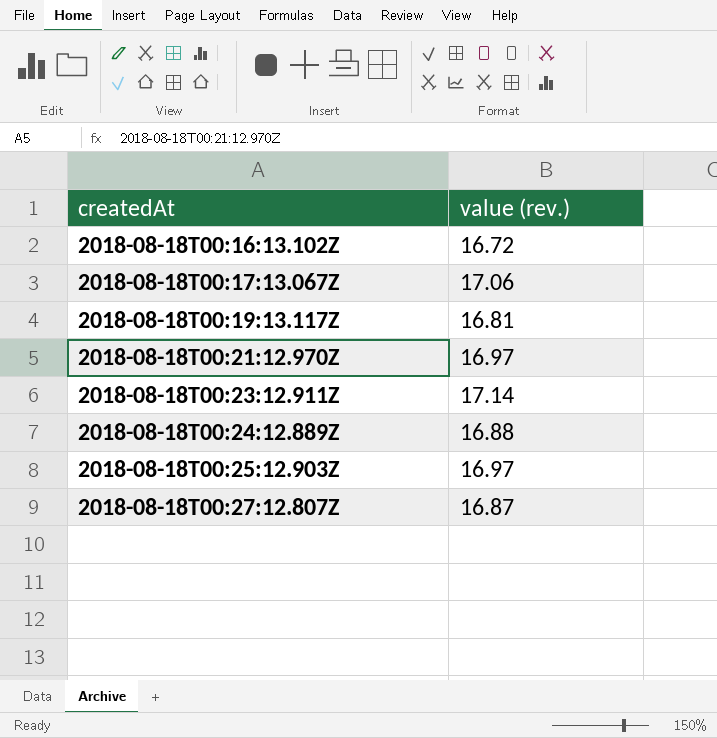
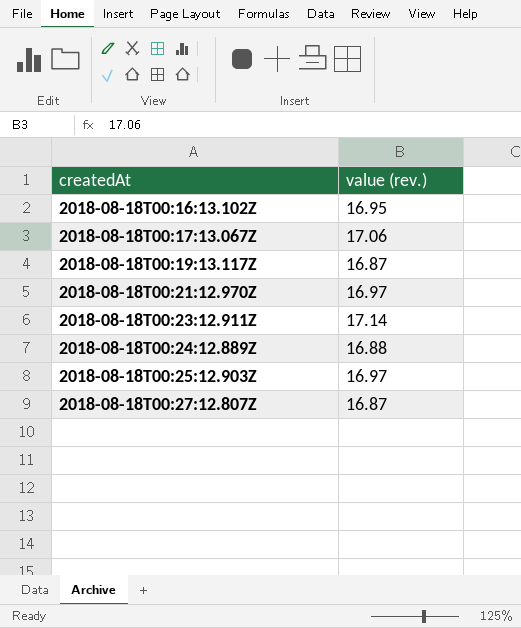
2018-08-18T00:16:13.102Z | value (rev.): 16.72 -> 16.95
2018-08-18T00:19:13.117Z | value (rev.): 16.81 -> 16.87

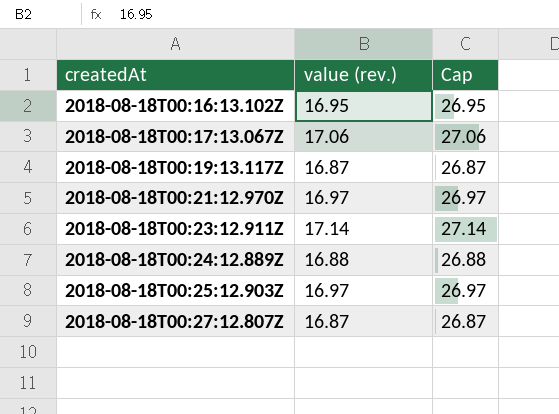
column Cap | formula: none -> [value (rev.)] + 10

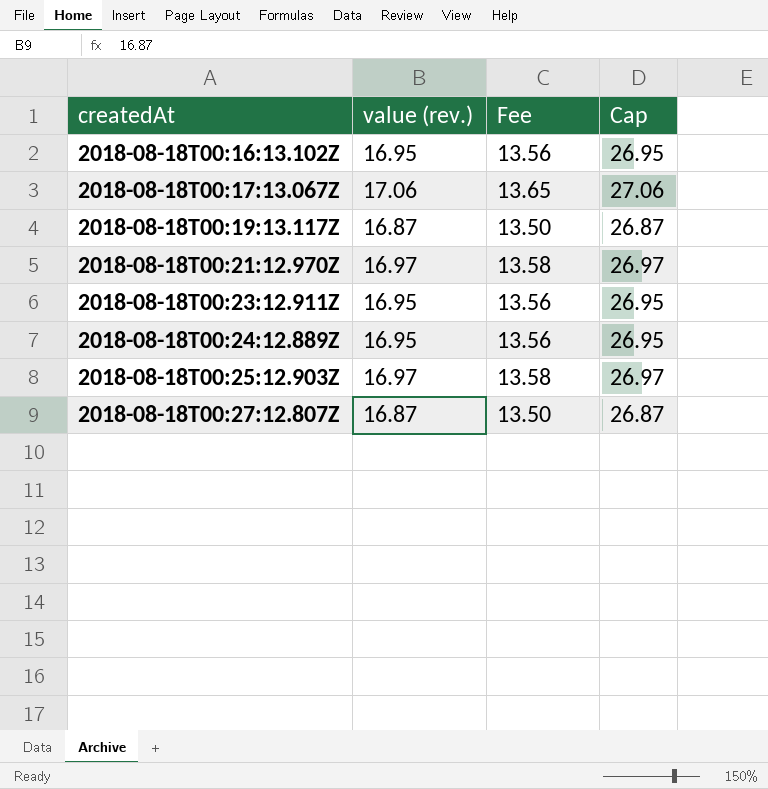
column Fee | formula: none -> [value (rev.)] * 0.8
2018-08-18T00:23:12.911Z | value (rev.): 17.14 -> 16.95
2018-08-18T00:23:12.911Z | Cap: 27.14 -> 26.95
2018-08-18T00:24:12.889Z | value (rev.): 16.88 -> 16.95
2018-08-18T00:24:12.889Z | Cap: 26.88 -> 26.95

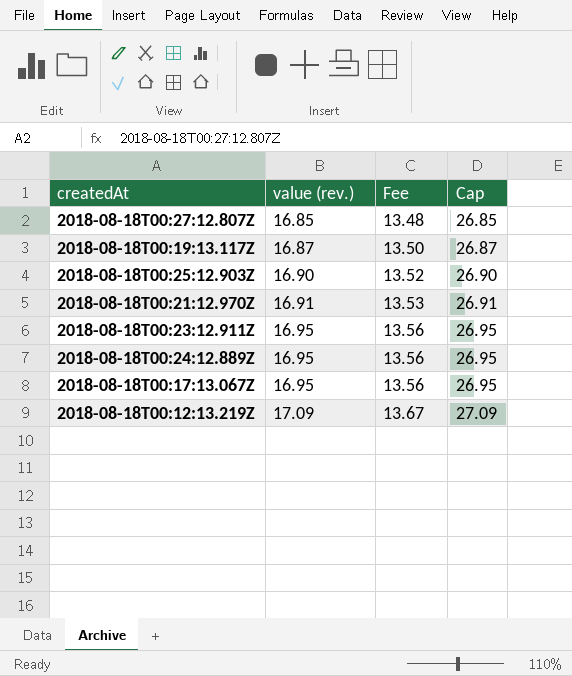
row order: createdAt ascending -> value (rev.) ascending
row 2018-08-18T00:16:13.102Z: 16.95 | 13.56 | 26.95 -> none
2018-08-18T00:27:12.807Z | value (rev.): 16.87 -> 16.85
2018-08-18T00:27:12.807Z | Fee: 13.50 -> 13.48
2018-08-18T00:27:12.807Z | Cap: 26.87 -> 26.85
2018-08-18T00:25:12.903Z | value (rev.): 16.97 -> 16.90
2018-08-18T00:25:12.903Z | Fee: 13.58 -> 13.52
2018-08-18T00:25:12.903Z | Cap: 26.97 -> 26.90
2018-08-18T00:21:12.970Z | value (rev.): 16.97 -> 16.91
2018-08-18T00:21:12.970Z | Fee: 13.58 -> 13.53
2018-08-18T00:21:12.970Z | Cap: 26.97 -> 26.91
2018-08-18T00:17:13.067Z | value (rev.): 17.06 -> 16.95
2018-08-18T00:17:13.067Z | Fee: 13.65 -> 13.56
2018-08-18T00:17:13.067Z | Cap: 27.06 -> 26.95
row 2018-08-18T00:12:13.219Z: none -> 17.09 | 13.67 | 27.09

